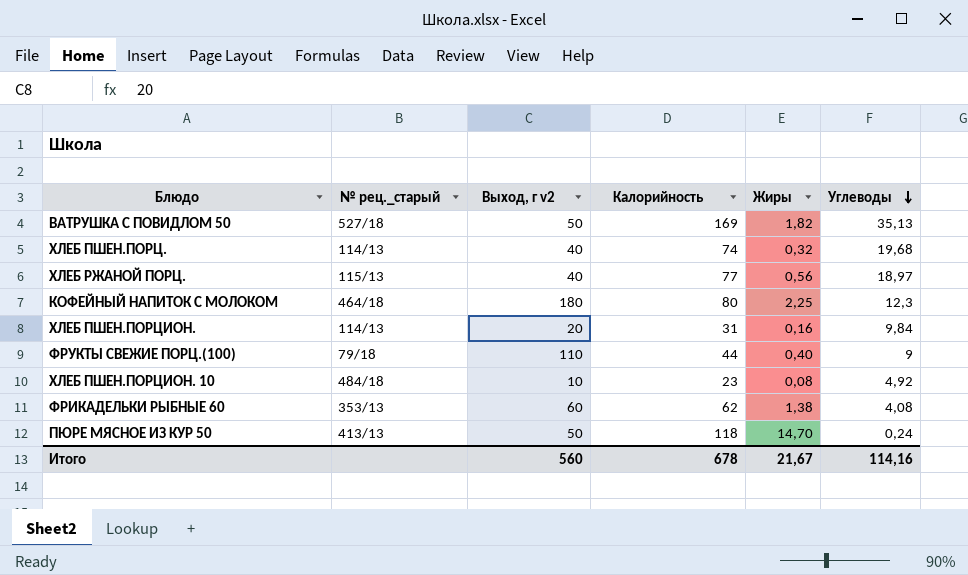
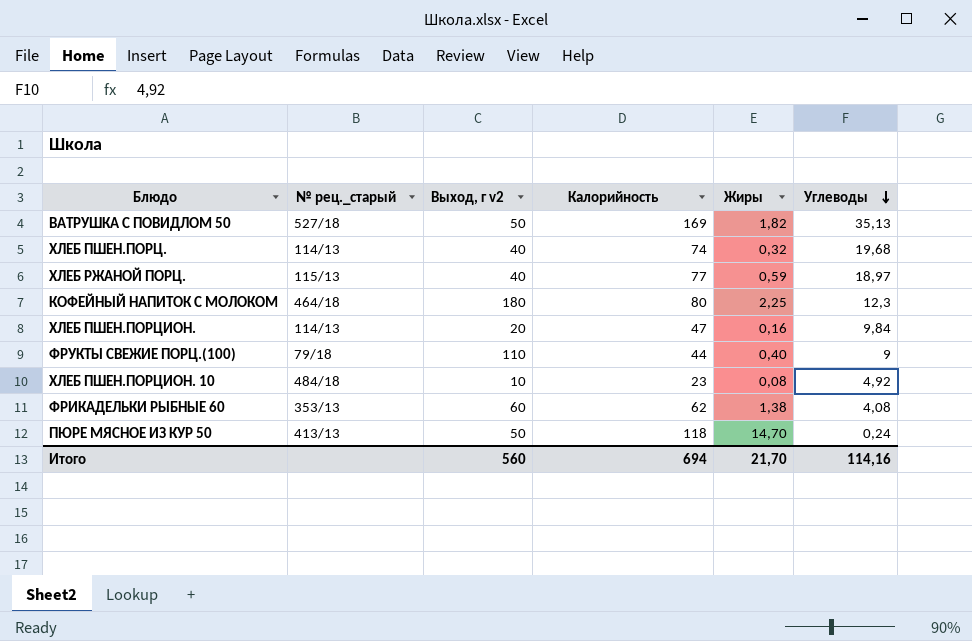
ХЛЕБ РЖАНОЙ ПОРЦ. | Жиры: 0,56 -> 0,59
ХЛЕБ ПШЕН.ПОРЦИОН. | Калорийность: 31 -> 47
Итого | Калорийность: 678 -> 694
Итого | Жиры: 21,67 -> 21,70

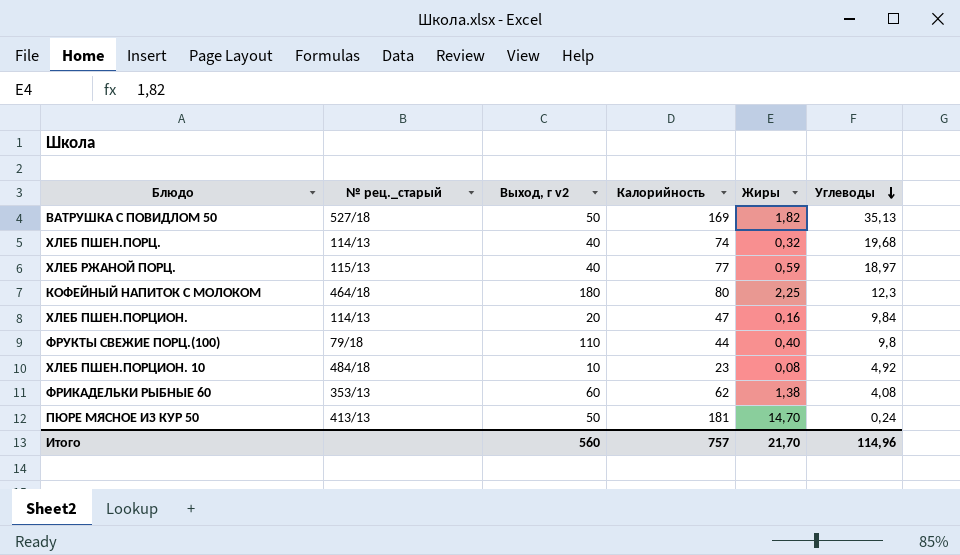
ФРУКТЫ СВЕЖИЕ ПОРЦ.(100) | Углеводы: 9 -> 9,8
ПЮРЕ МЯСНОЕ ИЗ КУР 50 | Калорийность: 118 -> 181
Итого | Калорийность: 694 -> 757
Итого | Углеводы: 114,16 -> 114,96

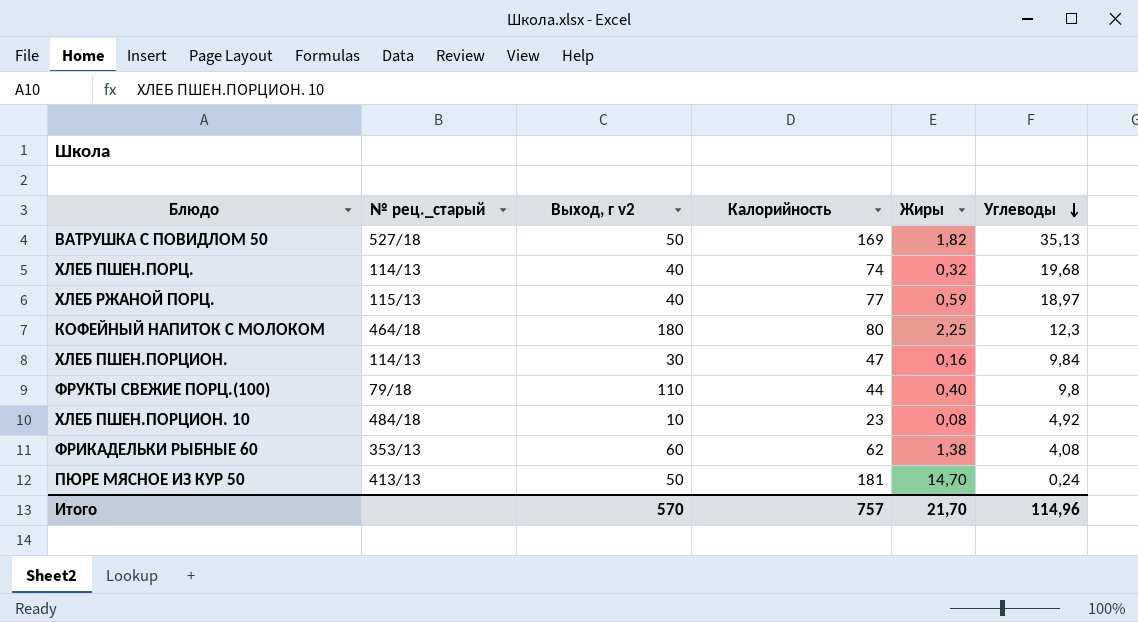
ХЛЕБ ПШЕН.ПОРЦИОН. | Выход, г v2: 20 -> 30
Итого | Выход, г v2: 560 -> 570

